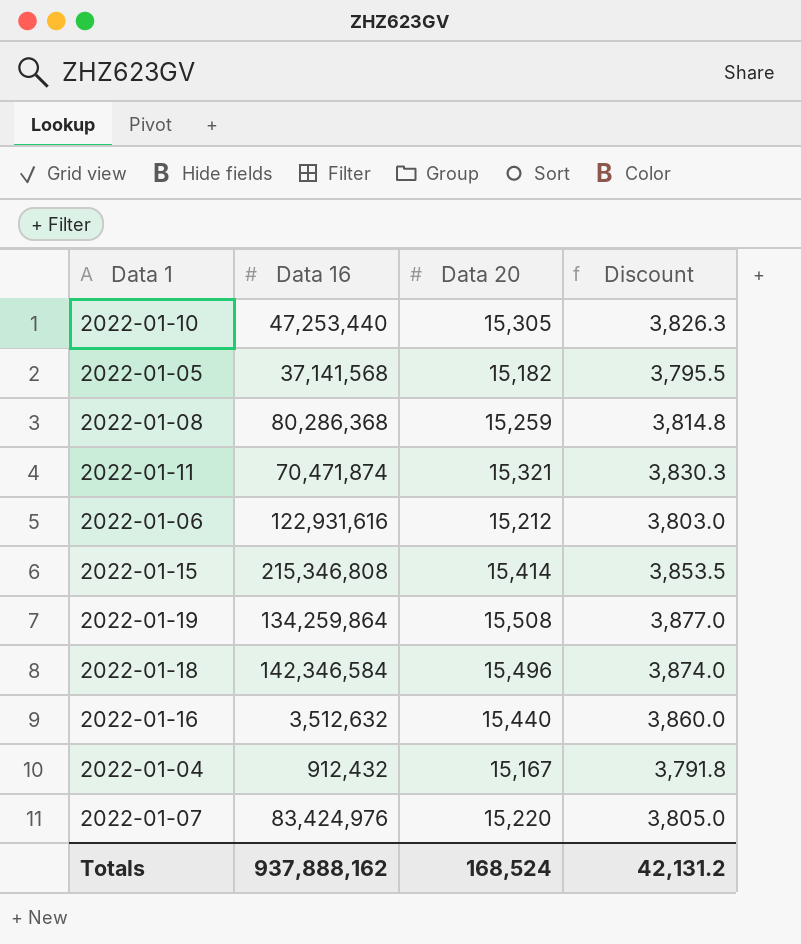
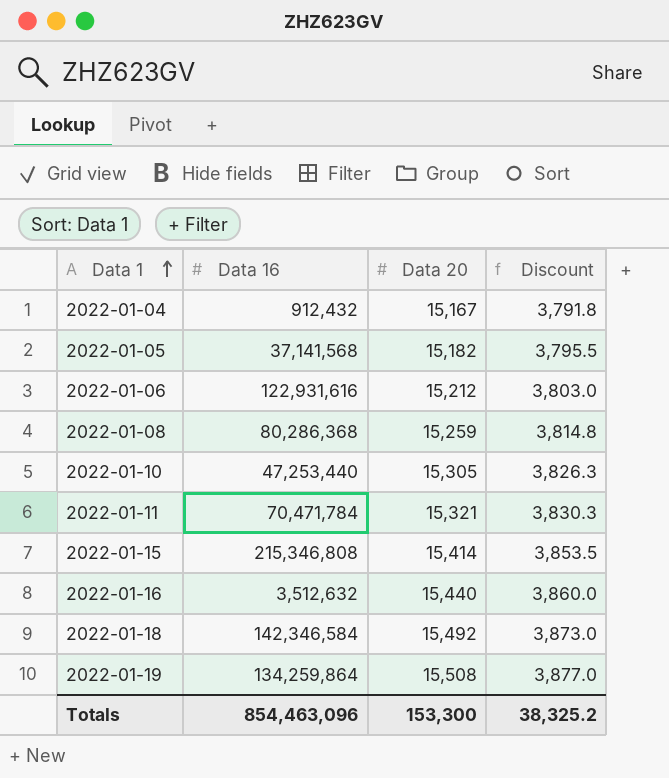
row order: none -> Data 1 ascending
row 2022-01-07: 83,424,976 | 15,220 | 3,805.0 -> none
2022-01-11 | Data 16: 70,471,874 -> 70,471,784
2022-01-18 | Data 20: 15,496 -> 15,492
2022-01-18 | Discount: 3,874.0 -> 3,873.0
Totals | Data 16: 937,888,162 -> 854,463,096
Totals | Data 20: 168,524 -> 153,300
Totals | Discount: 42,131.2 -> 38,325.2

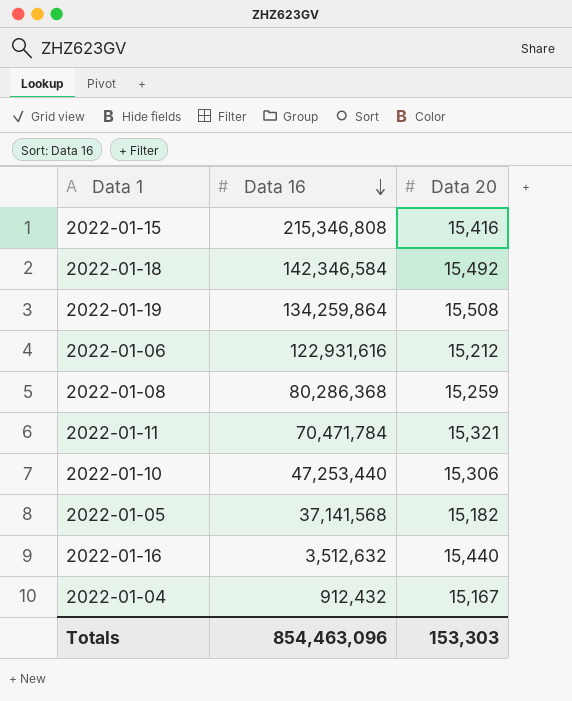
row order: Data 1 ascending -> Data 16 descending
column Discount | formula: [Data 20] * 0.25 -> none
2022-01-15 | Data 20: 15,414 -> 15,416
2022-01-10 | Data 20: 15,305 -> 15,306
Totals | Data 20: 153,300 -> 153,303

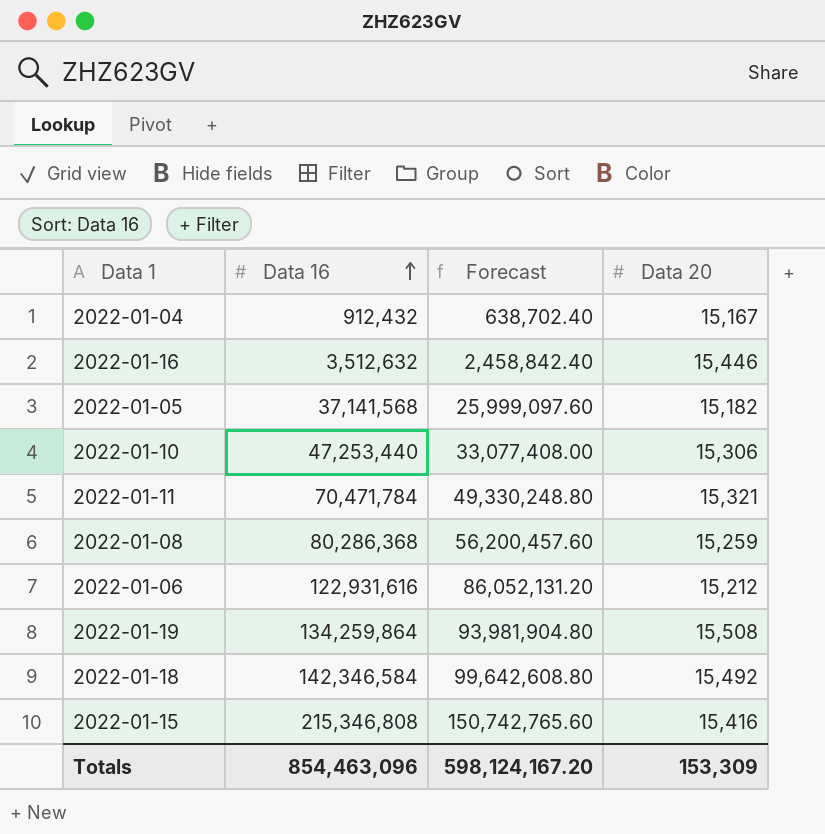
row order: Data 16 descending -> Data 16 ascending
column Forecast | formula: none -> [Data 16] * 0.7
2022-01-16 | Data 20: 15,440 -> 15,446
Totals | Data 20: 153,303 -> 153,309

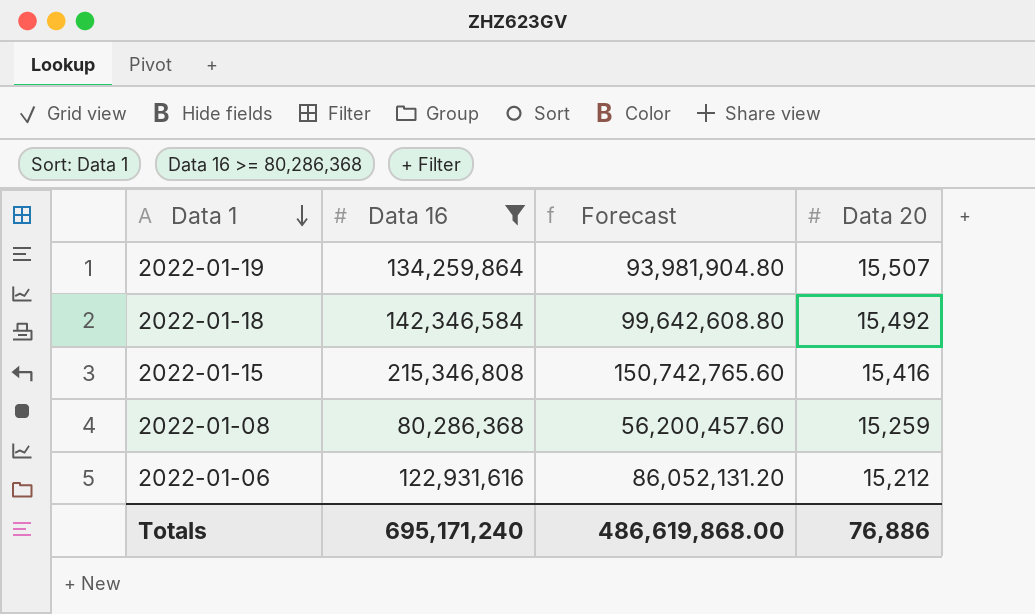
filter: none -> Data 16 >= 80,286,368
row order: Data 16 ascending -> Data 1 descending
2022-01-19 | Data 20: 15,508 -> 15,507
Totals | Data 16: 854,463,096 -> 695,171,240
Totals | Forecast: 598,124,167.20 -> 486,619,868.00
Totals | Data 20: 153,309 -> 76,886

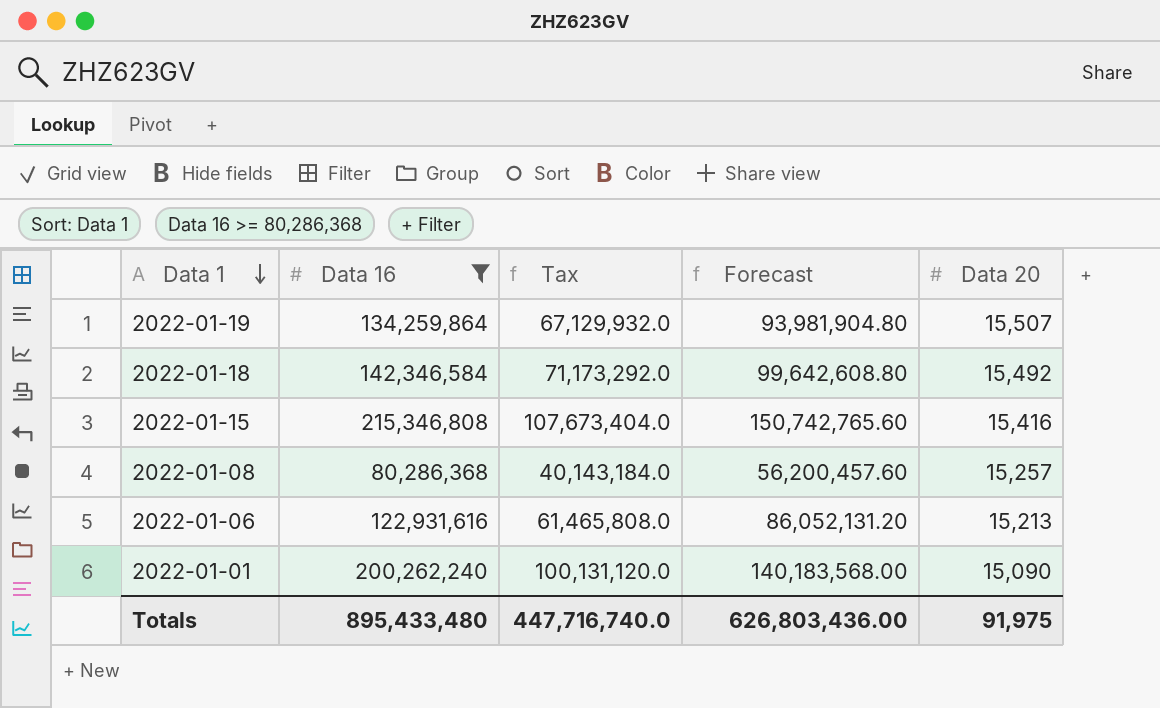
column Tax | formula: none -> [Data 16] * 0.5
2022-01-08 | Data 20: 15,259 -> 15,257
2022-01-06 | Data 20: 15,212 -> 15,213
row 2022-01-01: none -> 200,262,240 | 100,131,120.0 | 140,183,568.00 | 15,090
Totals | Data 16: 695,171,240 -> 895,433,480
Totals | Forecast: 486,619,868.00 -> 626,803,436.00
Totals | Data 20: 76,886 -> 91,975

